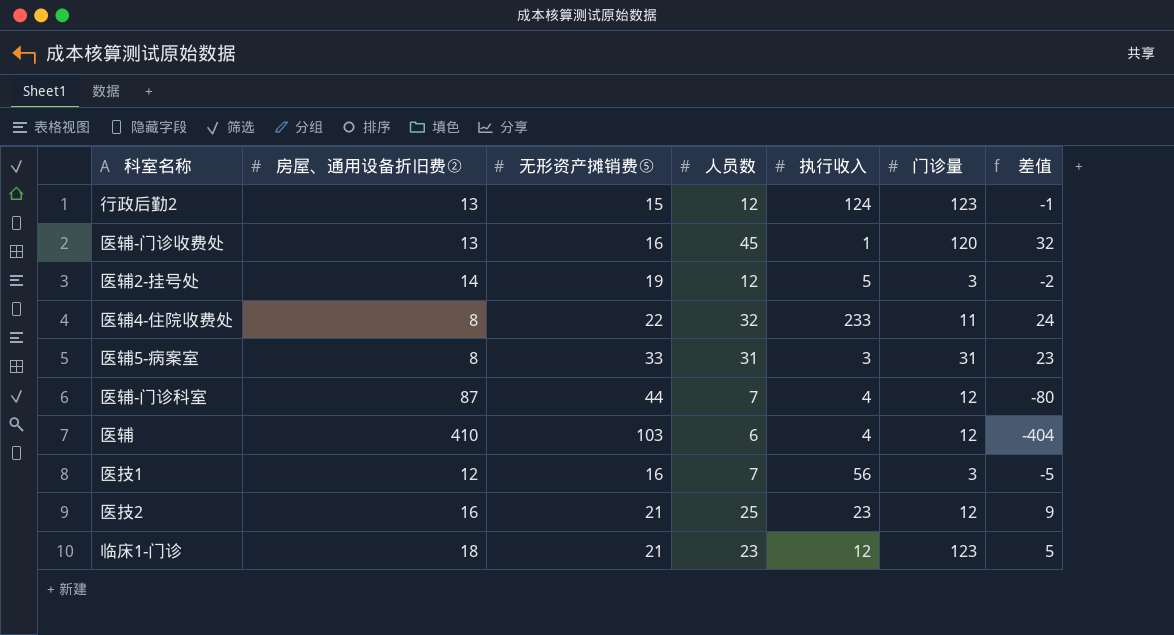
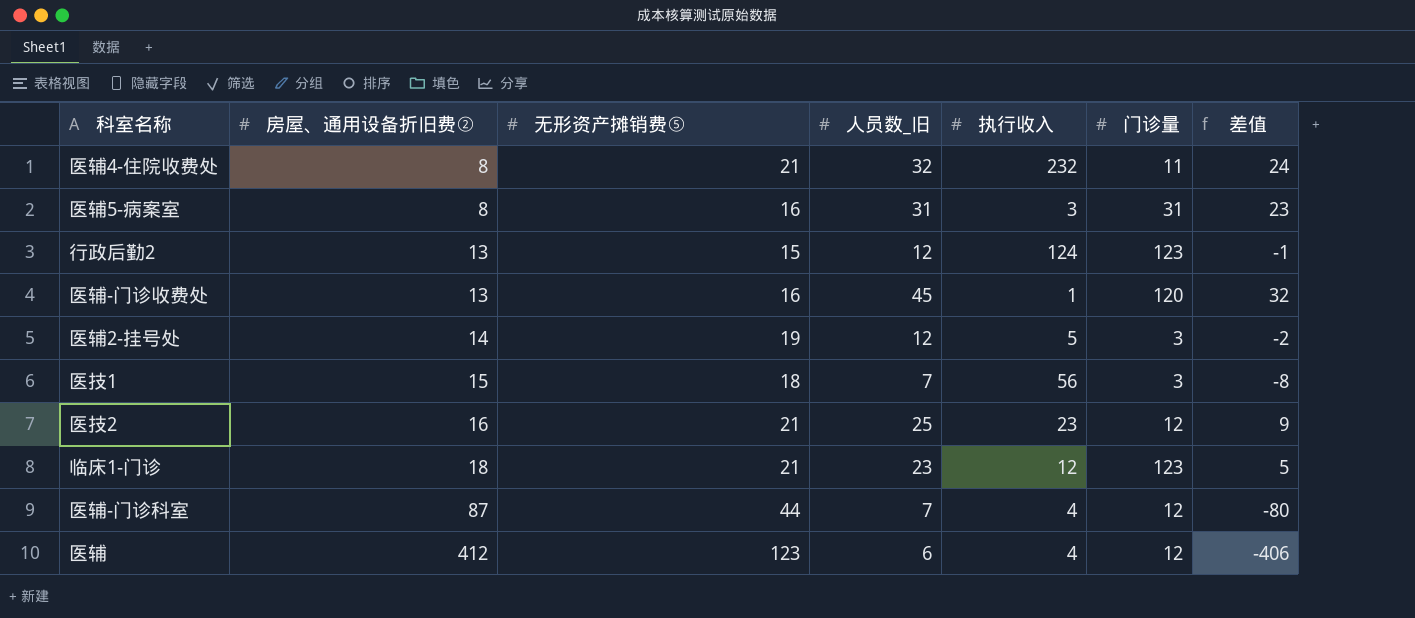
row order: none -> 房屋、通用设备折旧费② ascending
column name: 人员数 -> 人员数_旧
医辅4-住院收费处 | 无形资产摊销费⑤: 22 -> 21
医辅4-住院收费处 | 执行收入: 233 -> 232
医辅5-病案室 | 无形资产摊销费⑤: 33 -> 16
医技1 | 房屋、通用设备折旧费②: 12 -> 15
医技1 | 无形资产摊销费⑤: 16 -> 18
医技1 | 差值: -5 -> -8
医辅 | 房屋、通用设备折旧费②: 410 -> 412
医辅 | 无形资产摊销费⑤: 103 -> 123
医辅 | 差值: -404 -> -406

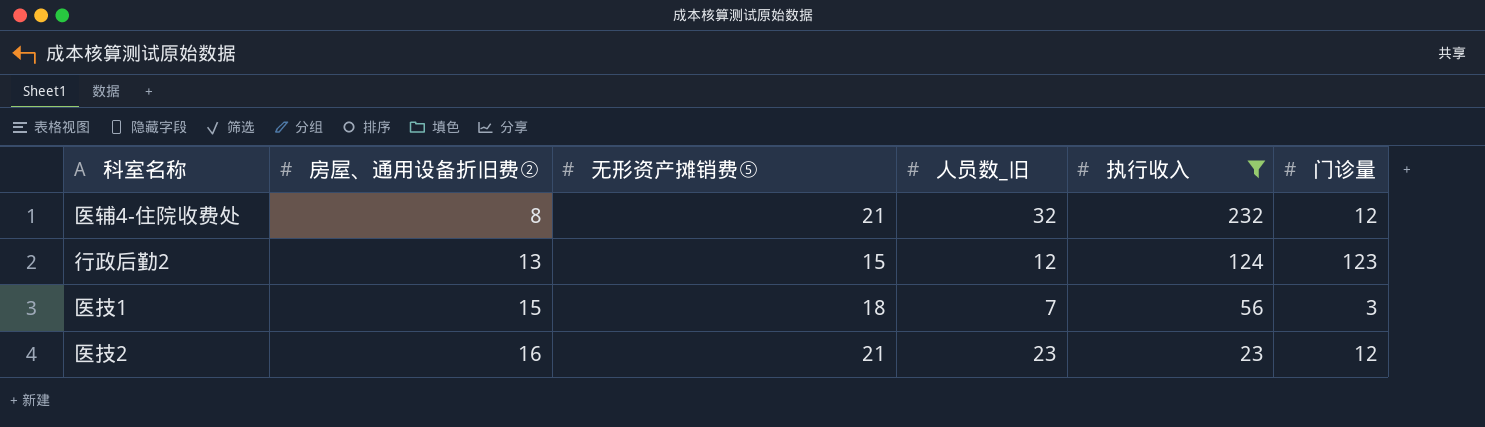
filter: none -> 执行收入 >= 23
column 差值 | formula: [人员数_旧] - [房屋、通用设备折旧费②] -> none
医辅4-住院收费处 | 门诊量: 11 -> 12
医技2 | 人员数_旧: 25 -> 23

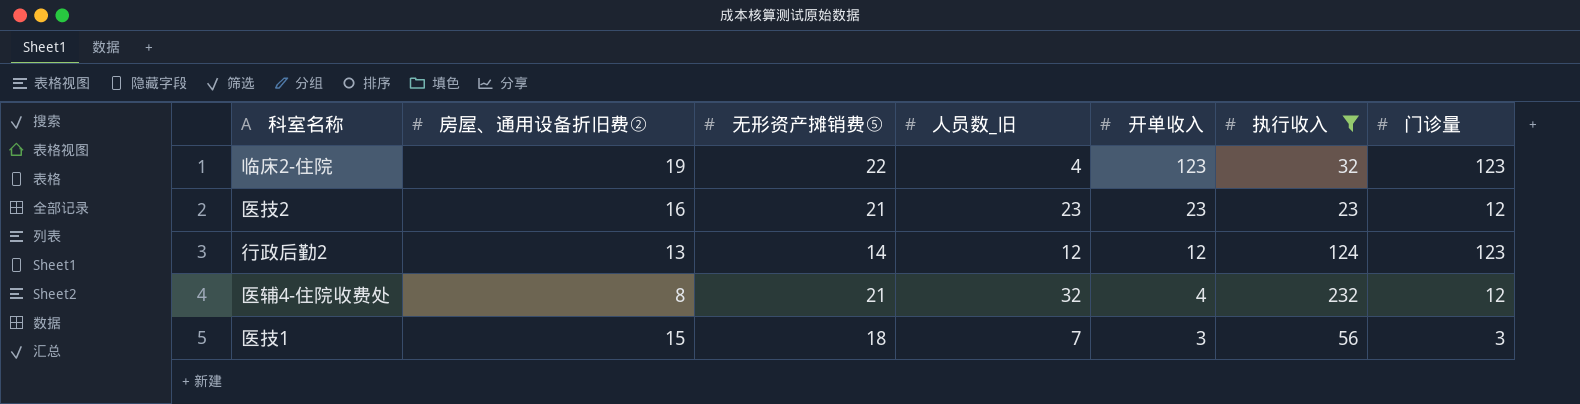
row order: 房屋、通用设备折旧费② ascending -> 开单收入 descending
column 开单收入 | position: none -> 5
row 临床2-住院: none -> 19 | 22 | 4 | 123 | 32 | 123
行政后勤2 | 无形资产摊销费⑤: 15 -> 14

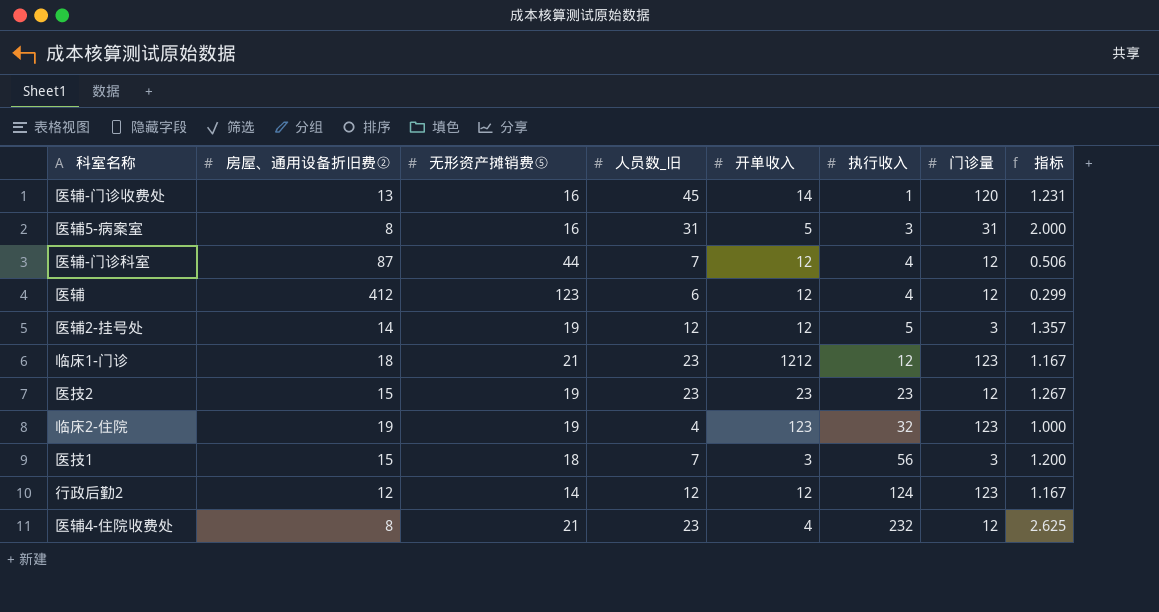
filter: 执行收入 >= 23 -> none
row order: 开单收入 descending -> 执行收入 ascending
column 指标 | formula: none -> [无形资产摊销费⑤] / [房屋、通用设备折旧费②]
医技2 | 房屋、通用设备折旧费②: 16 -> 15
医技2 | 无形资产摊销费⑤: 21 -> 19
临床2-住院 | 无形资产摊销费⑤: 22 -> 19
行政后勤2 | 房屋、通用设备折旧费②: 13 -> 12
医辅4-住院收费处 | 人员数_旧: 32 -> 23

